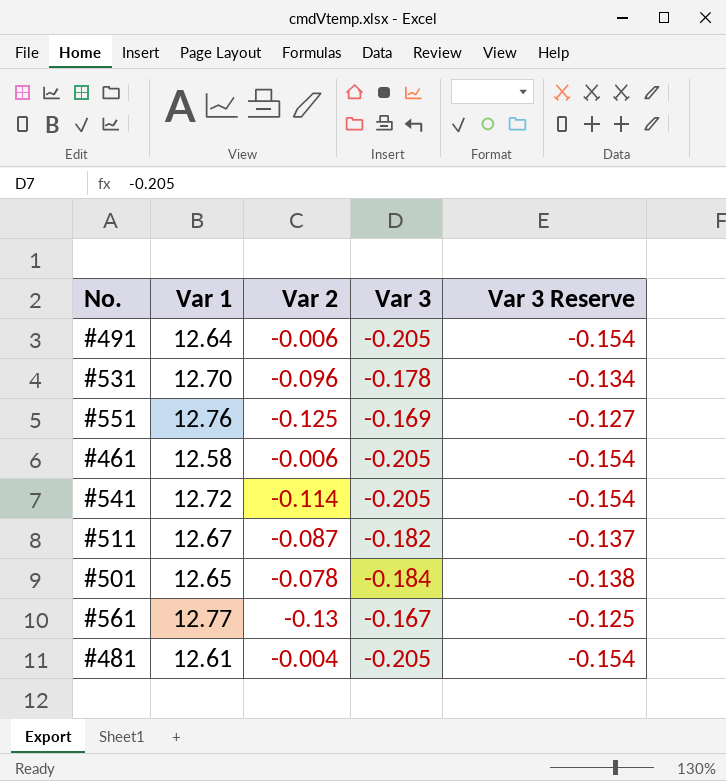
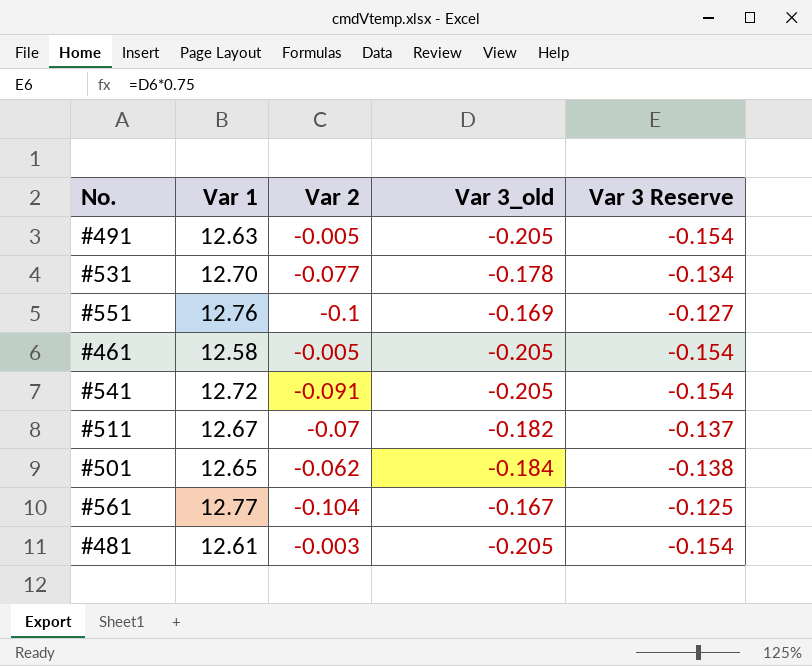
column name: Var 3 -> Var 3_old
#491 | Var 1: 12.64 -> 12.63
#491 | Var 2: -0.006 -> -0.005
#531 | Var 2: -0.096 -> -0.077
#551 | Var 2: -0.125 -> -0.1
#461 | Var 2: -0.006 -> -0.005
#541 | Var 2: -0.114 -> -0.091
#511 | Var 2: -0.087 -> -0.07
#501 | Var 2: -0.078 -> -0.062
#561 | Var 2: -0.13 -> -0.104
#481 | Var 2: -0.004 -> -0.003

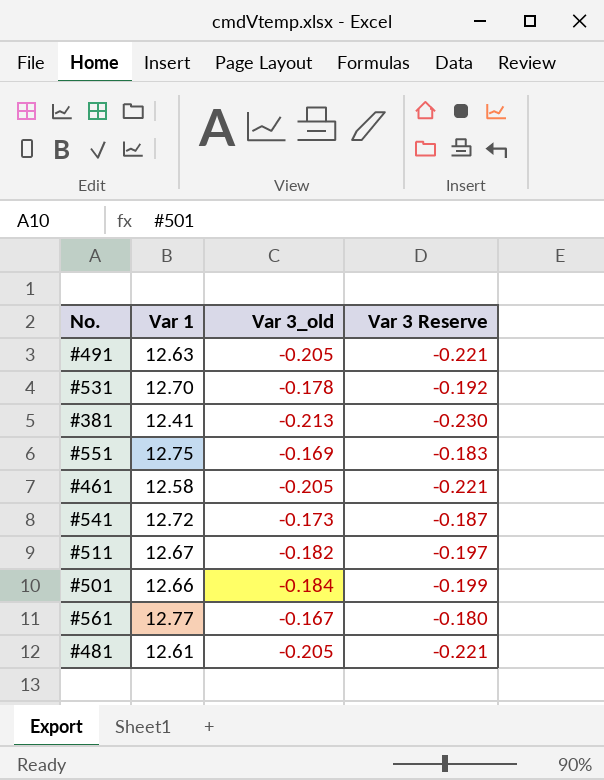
column Var 2 | position: 3 -> none
column Var 3 Reserve | formula: [Var 3_old] * 0.75 -> [Var 3_old] * 1.08
row #381: none -> 12.41 | -0.213 | -0.230
#551 | Var 1: 12.76 -> 12.75
#541 | Var 3_old: -0.205 -> -0.173
#501 | Var 1: 12.65 -> 12.66

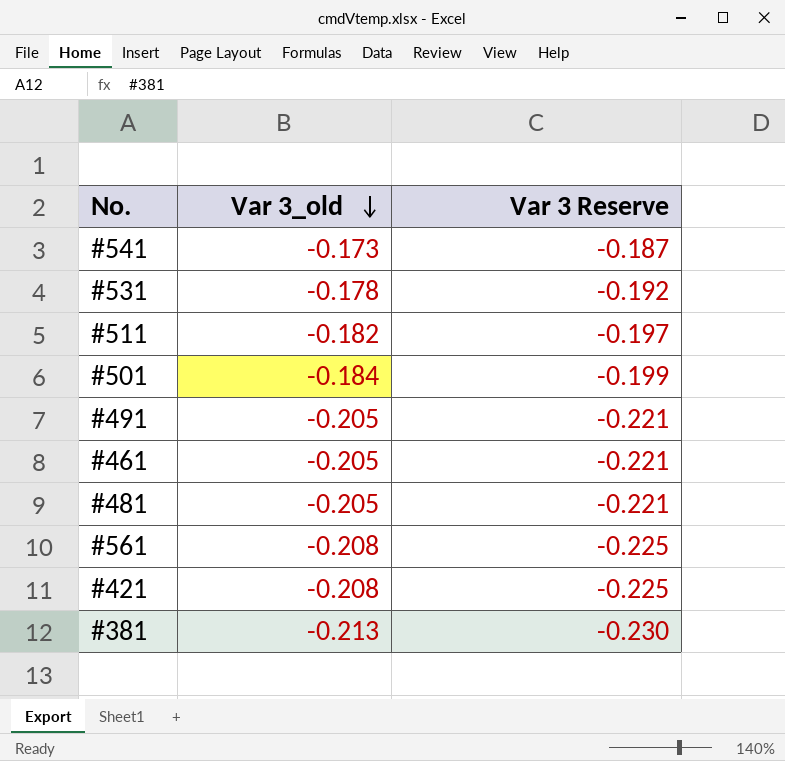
row order: none -> Var 3_old descending
column Var 1 | position: 2 -> none
row #551: 12.75 | -0.169 | -0.183 -> none
#561 | Var 3_old: -0.167 -> -0.208
#561 | Var 3 Reserve: -0.180 -> -0.225
row #421: none -> -0.208 | -0.225

